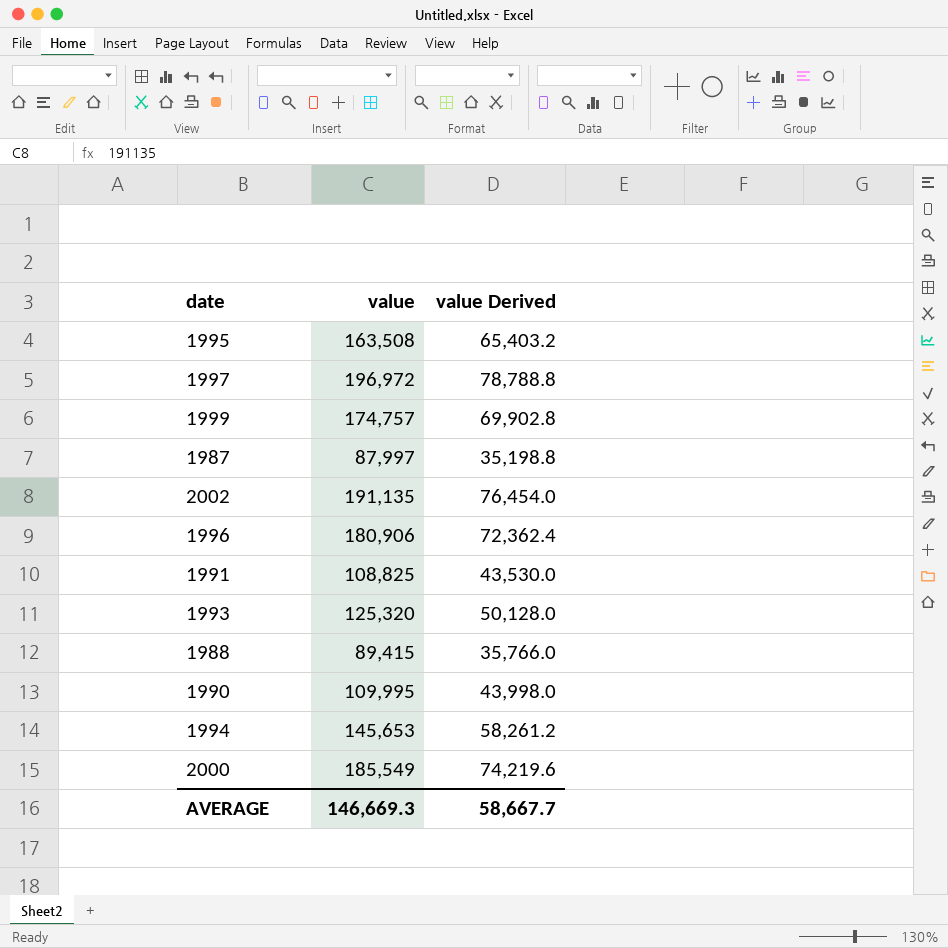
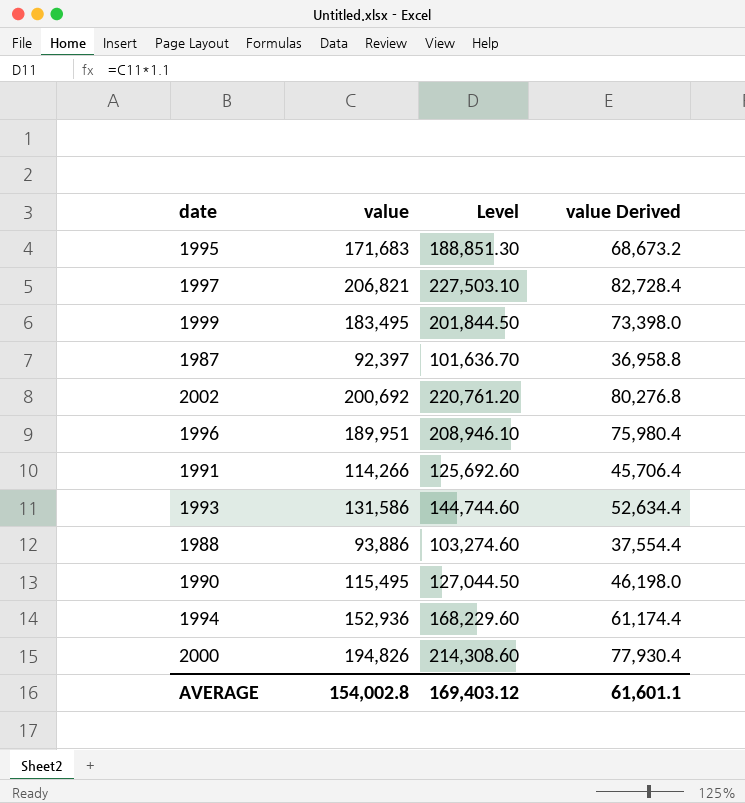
column Level | formula: none -> [value] * 1.1
1995 | value: 163,508 -> 171,683
1995 | value Derived: 65,403.2 -> 68,673.2
1997 | value: 196,972 -> 206,821
1997 | value Derived: 78,788.8 -> 82,728.4
1999 | value: 174,757 -> 183,495
1999 | value Derived: 69,902.8 -> 73,398.0
1987 | value: 87,997 -> 92,397
1987 | value Derived: 35,198.8 -> 36,958.8
2002 | value: 191,135 -> 200,692
2002 | value Derived: 76,454.0 -> 80,276.8
1996 | value: 180,906 -> 189,951
1996 | value Derived: 72,362.4 -> 75,980.4
1991 | value: 108,825 -> 114,266
1991 | value Derived: 43,530.0 -> 45,706.4
1993 | value: 125,320 -> 131,586
1993 | value Derived: 50,128.0 -> 52,634.4
1988 | value: 89,415 -> 93,886
1988 | value Derived: 35,766.0 -> 37,554.4
1990 | value: 109,995 -> 115,495
1990 | value Derived: 43,998.0 -> 46,198.0
1994 | value: 145,653 -> 152,936
1994 | value Derived: 58,261.2 -> 61,174.4
2000 | value: 185,549 -> 194,826
2000 | value Derived: 74,219.6 -> 77,930.4
AVERAGE | value: 146,669.3 -> 154,002.8
AVERAGE | value Derived: 58,667.7 -> 61,601.1

